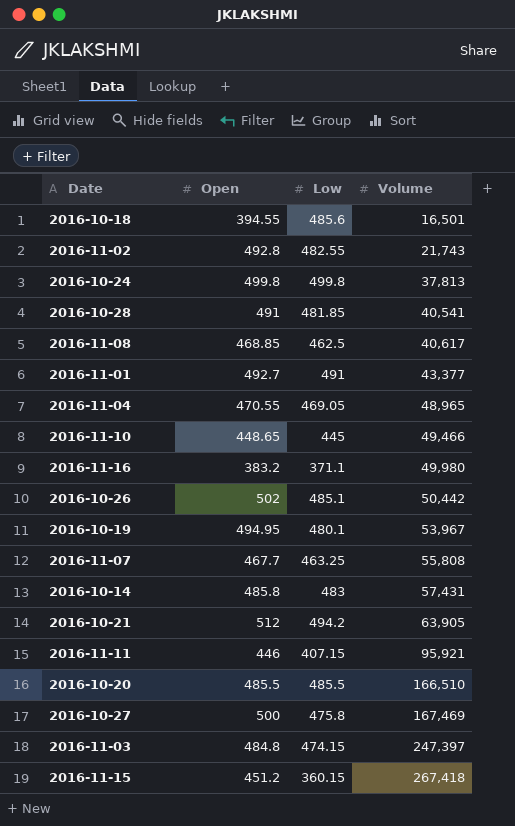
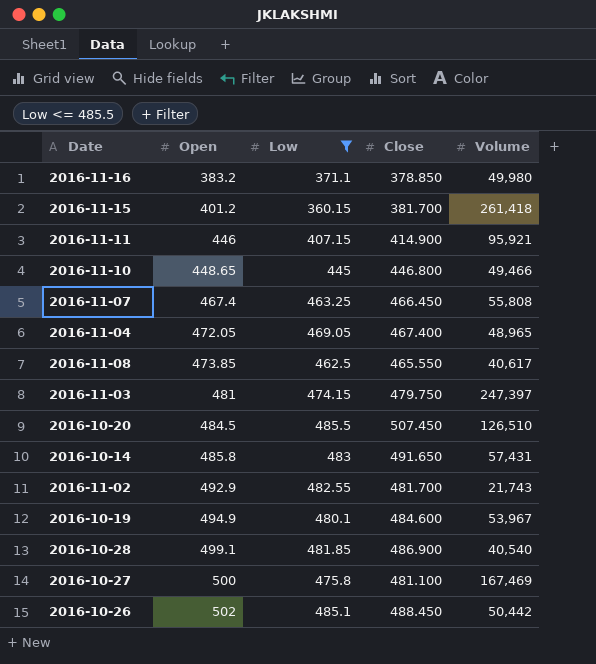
filter: none -> Low <= 485.5
row order: Volume ascending -> Open ascending
column Close | position: none -> 4
2016-11-15 | Open: 451.2 -> 401.2
2016-11-15 | Volume: 267,418 -> 261,418
2016-11-07 | Open: 467.7 -> 467.4
2016-11-04 | Open: 470.55 -> 472.05
2016-11-08 | Open: 468.85 -> 473.85
2016-11-03 | Open: 484.8 -> 481
2016-10-20 | Open: 485.5 -> 484.5
2016-10-20 | Volume: 166,510 -> 126,510
2016-11-02 | Open: 492.8 -> 492.9
2016-10-19 | Open: 494.95 -> 494.9
2016-10-28 | Open: 491 -> 499.1
2016-10-28 | Volume: 40,541 -> 40,540

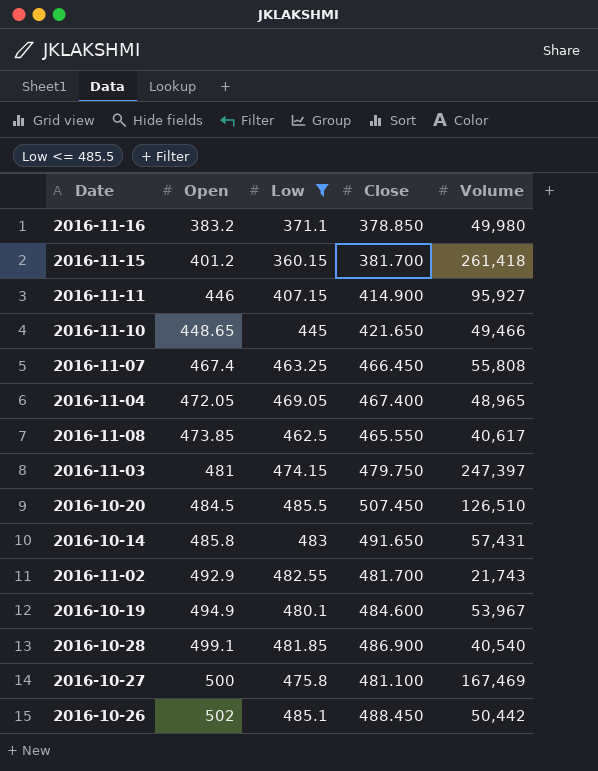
2016-11-11 | Volume: 95,921 -> 95,927
2016-11-10 | Close: 446.800 -> 421.650

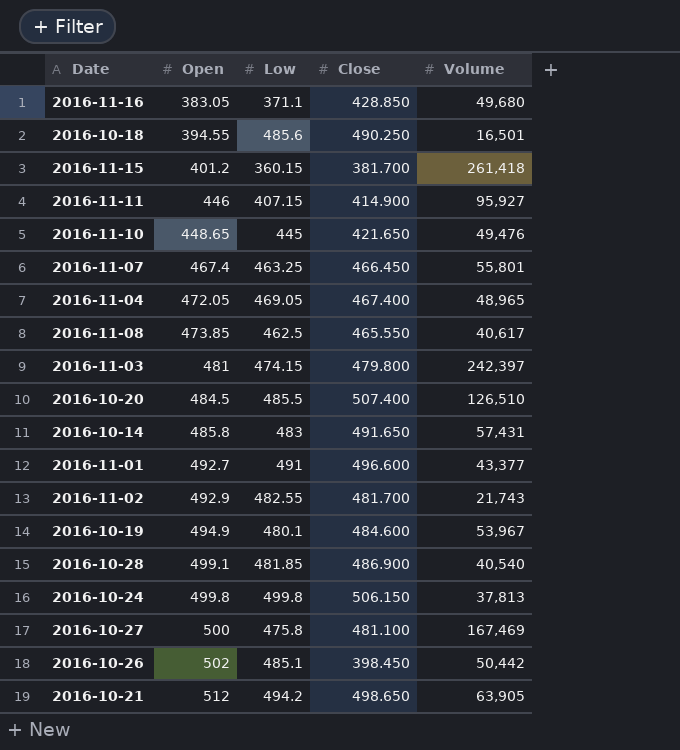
filter: Low <= 485.5 -> none
2016-11-16 | Open: 383.2 -> 383.05
2016-11-16 | Close: 378.850 -> 428.850
2016-11-16 | Volume: 49,980 -> 49,680
2016-11-10 | Volume: 49,466 -> 49,476
2016-11-07 | Volume: 55,808 -> 55,801
2016-11-03 | Close: 479.750 -> 479.800
2016-11-03 | Volume: 247,397 -> 242,397
2016-10-20 | Close: 507.450 -> 507.400
2016-10-26 | Close: 488.450 -> 398.450

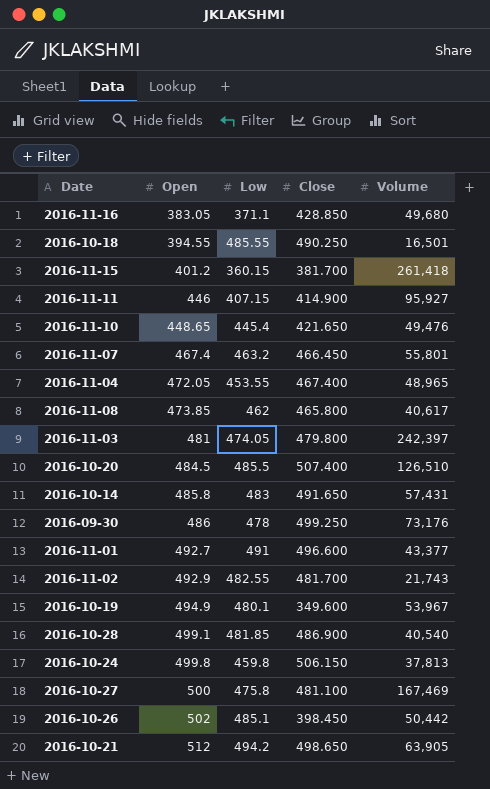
2016-10-18 | Low: 485.6 -> 485.55
2016-11-10 | Low: 445 -> 445.4
2016-11-07 | Low: 463.25 -> 463.2
2016-11-04 | Low: 469.05 -> 453.55
2016-11-08 | Low: 462.5 -> 462
2016-11-08 | Close: 465.550 -> 465.800
2016-11-03 | Low: 474.15 -> 474.05
row 2016-09-30: none -> 486 | 478 | 499.250 | 73,176
2016-10-19 | Close: 484.600 -> 349.600
2016-10-24 | Low: 499.8 -> 459.8

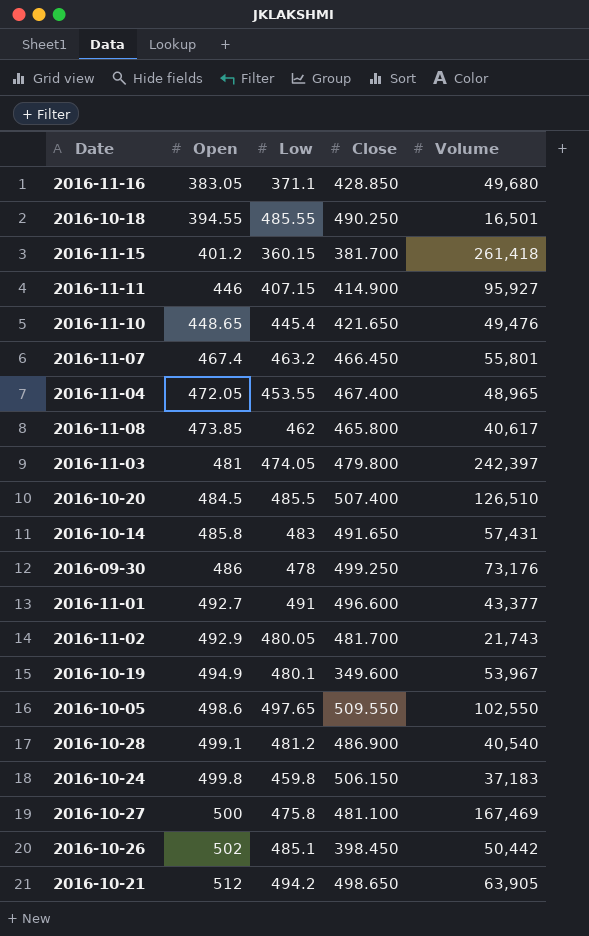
2016-11-02 | Low: 482.55 -> 480.05
row 2016-10-05: none -> 498.6 | 497.65 | 509.550 | 102,550
2016-10-28 | Low: 481.85 -> 481.2
2016-10-24 | Volume: 37,813 -> 37,183

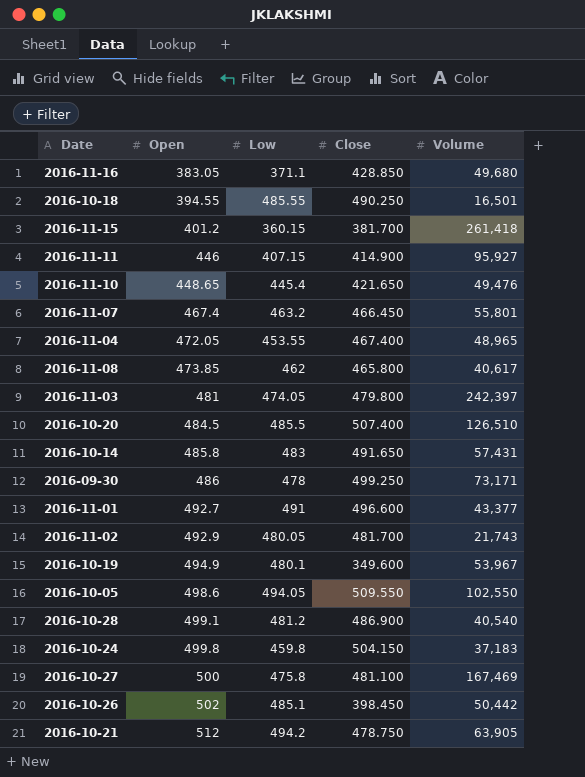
2016-09-30 | Volume: 73,176 -> 73,171
2016-10-05 | Low: 497.65 -> 494.05
2016-10-24 | Close: 506.150 -> 504.150
2016-10-21 | Close: 498.650 -> 478.750

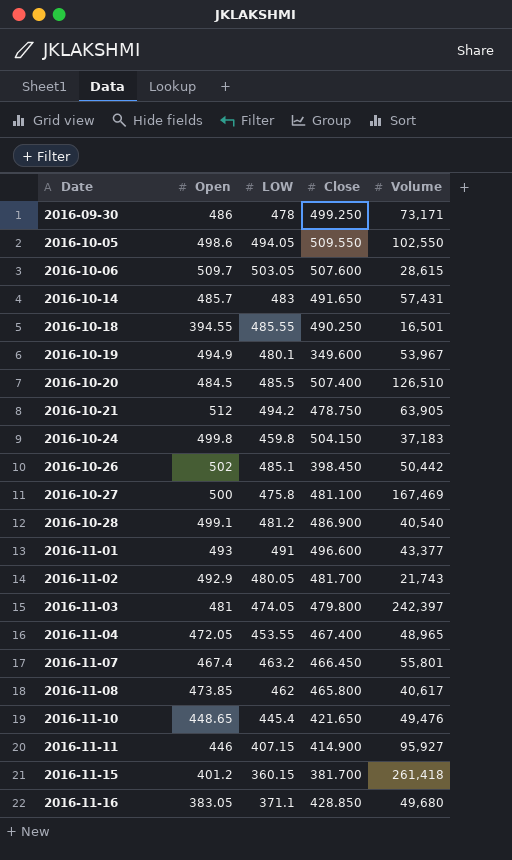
row order: Open ascending -> Date ascending
column name: Low -> LOW
row 2016-10-06: none -> 509.7 | 503.05 | 507.600 | 28,615
2016-10-14 | Open: 485.8 -> 485.7
2016-11-01 | Open: 492.7 -> 493

